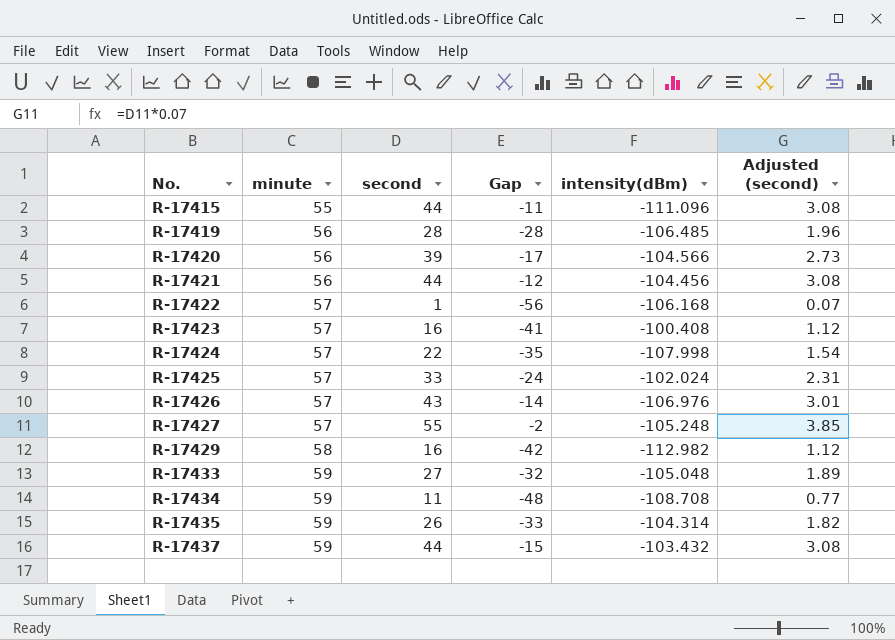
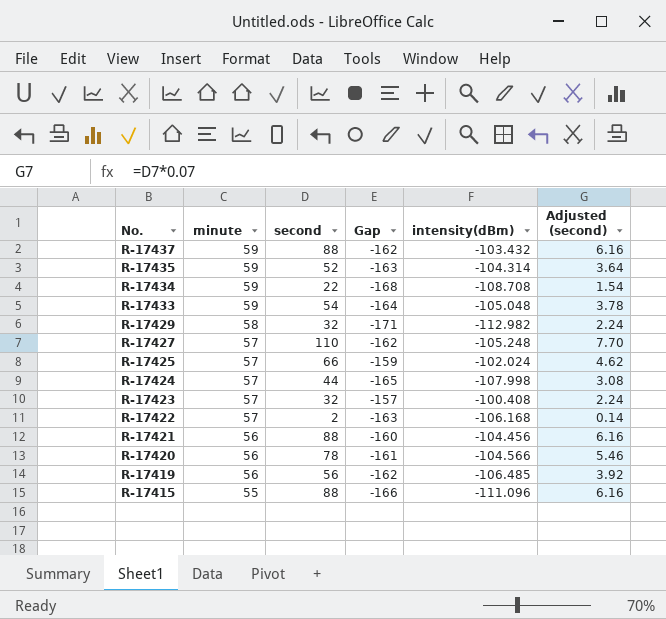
row order: No. ascending -> No. descending
column Gap | formula: [second] - [minute] -> [intensity(dBm)] - [minute]
row R-17426: 57 | 43 | -14 | -106.976 | 3.01 -> none
R-17437 | second: 44 -> 88
R-17437 | Adjusted (second): 3.08 -> 6.16
R-17435 | second: 26 -> 52
R-17435 | Adjusted (second): 1.82 -> 3.64
R-17434 | second: 11 -> 22
R-17434 | Adjusted (second): 0.77 -> 1.54
R-17433 | second: 27 -> 54
R-17433 | Adjusted (second): 1.89 -> 3.78
R-17429 | second: 16 -> 32
R-17429 | Adjusted (second): 1.12 -> 2.24
R-17427 | second: 55 -> 110
R-17427 | Adjusted (second): 3.85 -> 7.70
R-17425 | second: 33 -> 66
R-17425 | Adjusted (second): 2.31 -> 4.62
R-17424 | second: 22 -> 44
R-17424 | Adjusted (second): 1.54 -> 3.08
R-17423 | second: 16 -> 32
R-17423 | Adjusted (second): 1.12 -> 2.24
R-17422 | second: 1 -> 2
R-17422 | Adjusted (second): 0.07 -> 0.14
R-17421 | second: 44 -> 88
R-17421 | Adjusted (second): 3.08 -> 6.16
R-17420 | second: 39 -> 78
R-17420 | Adjusted (second): 2.73 -> 5.46
R-17419 | second: 28 -> 56
R-17419 | Adjusted (second): 1.96 -> 3.92
R-17415 | second: 44 -> 88
R-17415 | Adjusted (second): 3.08 -> 6.16

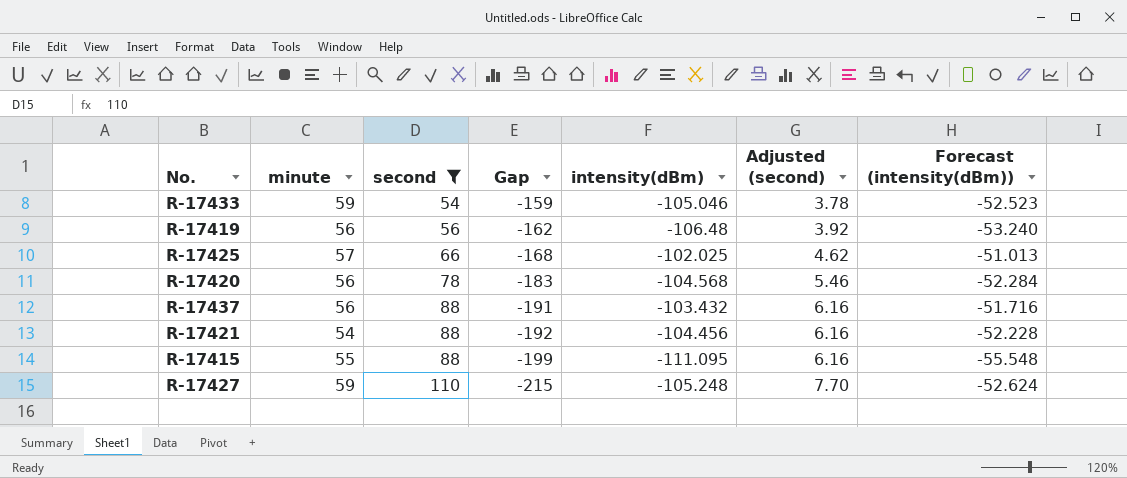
filter: none -> second >= 54
row order: No. descending -> second ascending
column Gap | formula: [intensity(dBm)] - [minute] -> [intensity(dBm)] - [second]
column Forecast (intensity(dBm)) | formula: none -> [intensity(dBm)] * 0.5
R-17433 | intensity(dBm): -105.048 -> -105.046
R-17419 | intensity(dBm): -106.485 -> -106.48
R-17425 | intensity(dBm): -102.024 -> -102.025
R-17420 | intensity(dBm): -104.566 -> -104.568
R-17437 | minute: 59 -> 56
R-17421 | minute: 56 -> 54
R-17415 | intensity(dBm): -111.096 -> -111.095
R-17427 | minute: 57 -> 59

